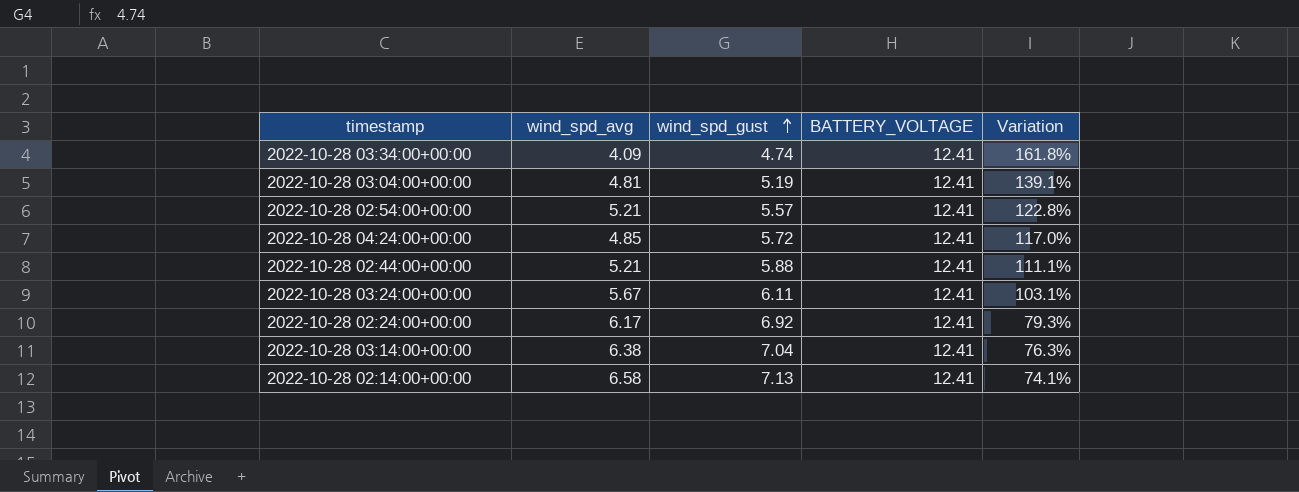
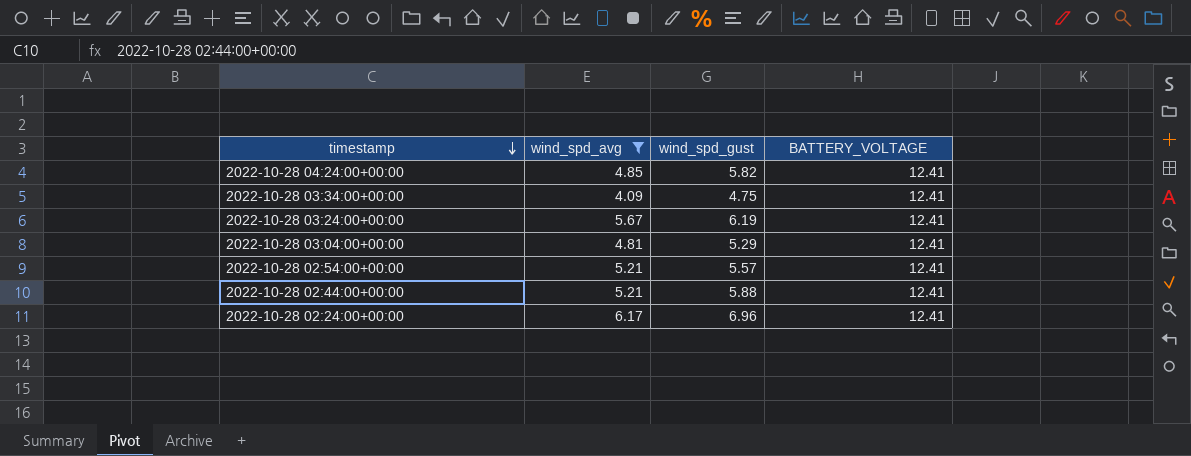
filter: none -> wind_spd_avg <= 6.17
row order: wind_spd_gust ascending -> timestamp descending
column Variation | formula: ([BATTERY_VOLTAGE] - [wind_spd_gust]) / [wind_spd_gust] -> none
2022-10-28 04:24:00+00:00 | wind_spd_gust: 5.72 -> 5.82
2022-10-28 03:34:00+00:00 | wind_spd_gust: 4.74 -> 4.75
2022-10-28 03:24:00+00:00 | wind_spd_gust: 6.11 -> 6.19
2022-10-28 03:04:00+00:00 | wind_spd_gust: 5.19 -> 5.29
2022-10-28 02:24:00+00:00 | wind_spd_gust: 6.92 -> 6.96

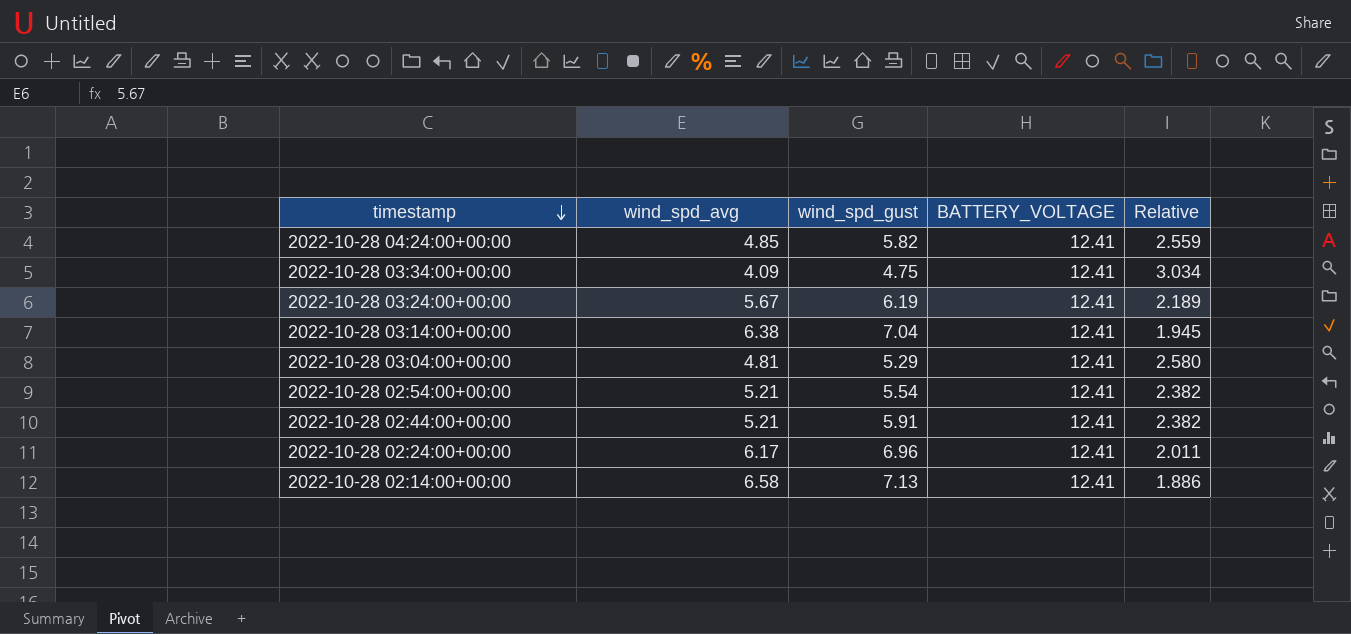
filter: wind_spd_avg <= 6.17 -> none
column Relative | formula: none -> [BATTERY_VOLTAGE] / [wind_spd_avg]
2022-10-28 02:54:00+00:00 | wind_spd_gust: 5.57 -> 5.54
2022-10-28 02:44:00+00:00 | wind_spd_gust: 5.88 -> 5.91

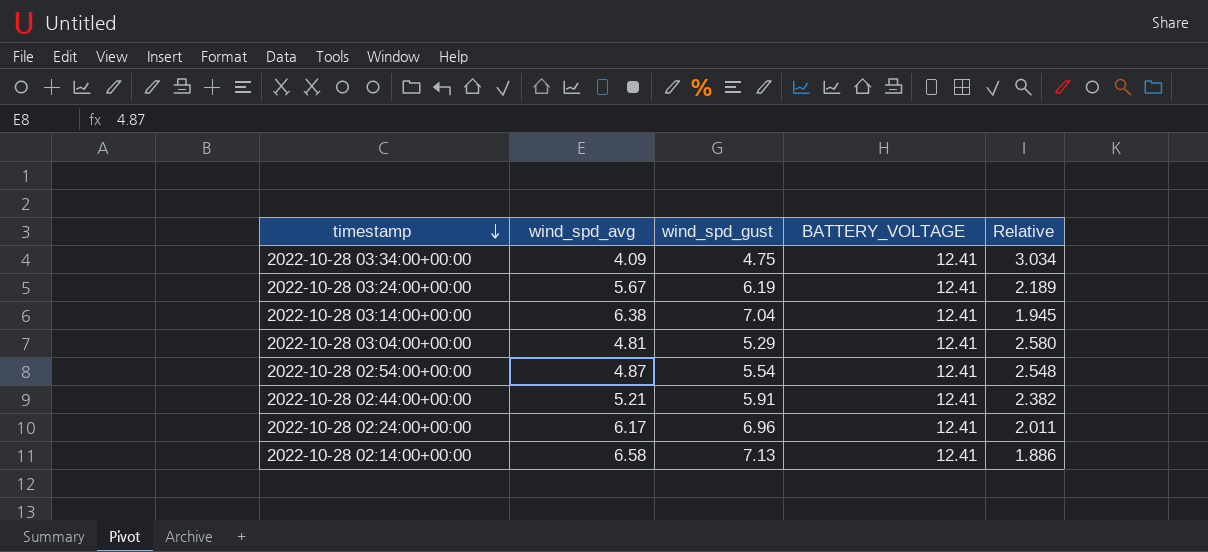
row 2022-10-28 04:24:00+00:00: 4.85 | 5.82 | 12.41 | 2.559 -> none
2022-10-28 02:54:00+00:00 | wind_spd_avg: 5.21 -> 4.87
2022-10-28 02:54:00+00:00 | Relative: 2.382 -> 2.548

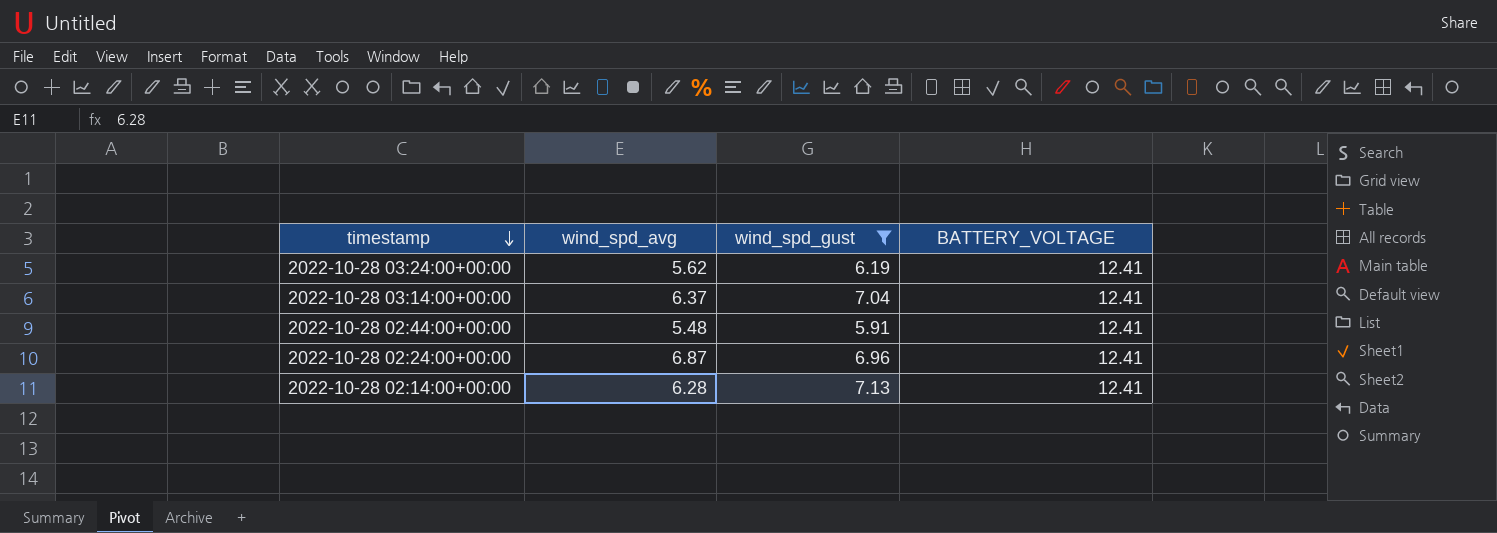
filter: none -> wind_spd_gust >= 5.91
column Relative | formula: [BATTERY_VOLTAGE] / [wind_spd_avg] -> none
2022-10-28 03:24:00+00:00 | wind_spd_avg: 5.67 -> 5.62
2022-10-28 03:14:00+00:00 | wind_spd_avg: 6.38 -> 6.37
2022-10-28 02:44:00+00:00 | wind_spd_avg: 5.21 -> 5.48
2022-10-28 02:24:00+00:00 | wind_spd_avg: 6.17 -> 6.87
2022-10-28 02:14:00+00:00 | wind_spd_avg: 6.58 -> 6.28

